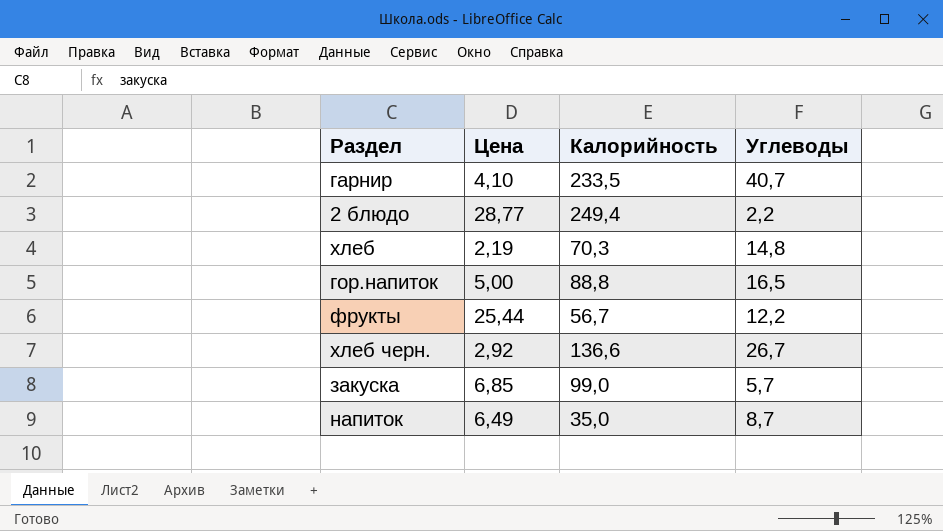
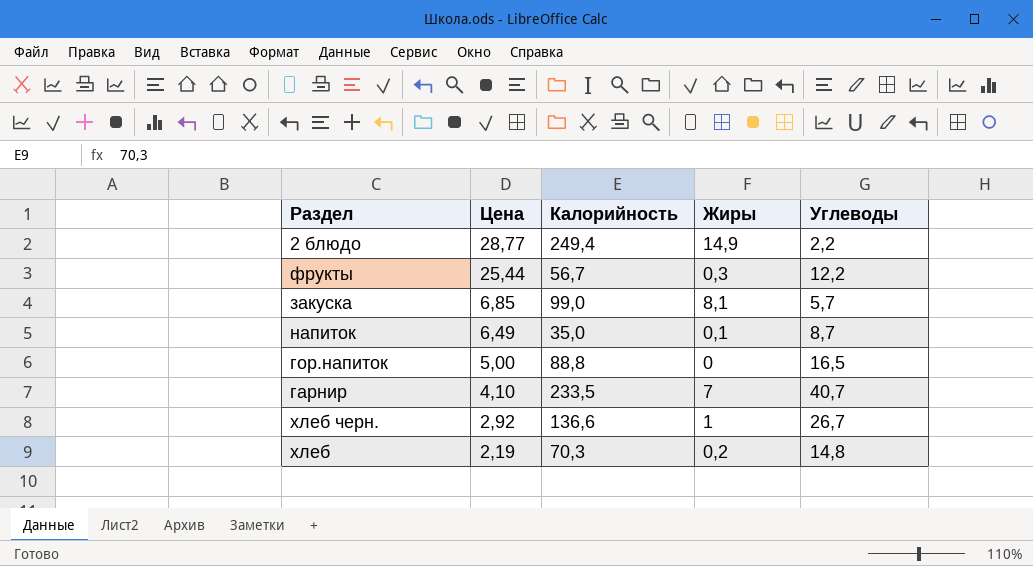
row order: none -> Цена descending
column Жиры | position: none -> 4

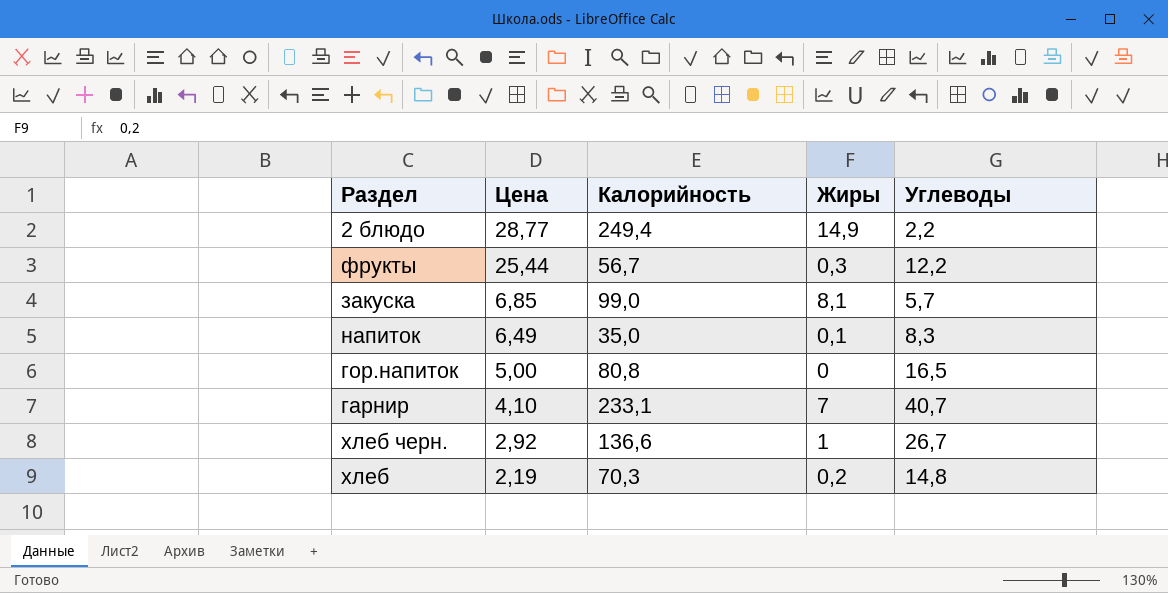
напиток | Углеводы: 8,7 -> 8,3
гор.напиток | Калорийность: 88,8 -> 80,8
гарнир | Калорийность: 233,5 -> 233,1

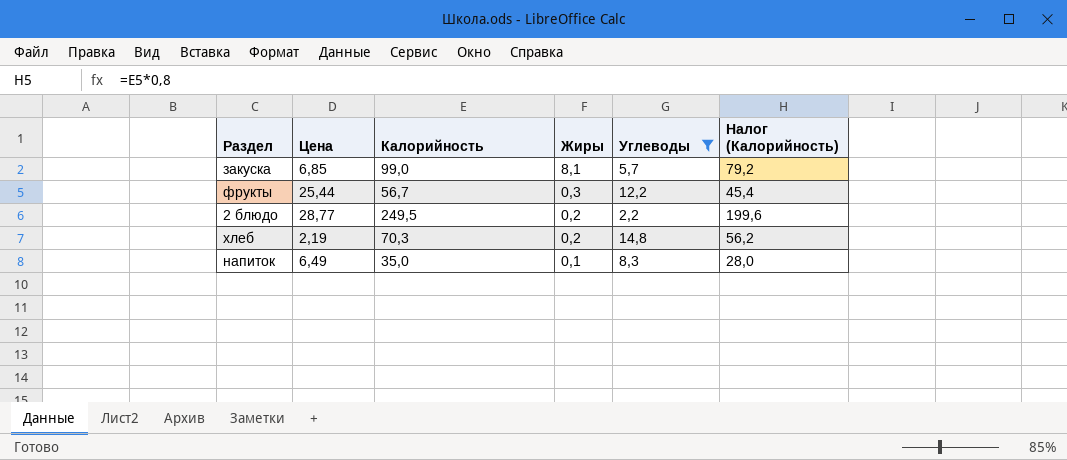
filter: none -> Углеводы <= 14,8
row order: Цена descending -> Жиры descending
column Налог (Калорийность) | formula: none -> [Калорийность] * 0,8
2 блюдо | Калорийность: 249,4 -> 249,5
2 блюдо | Жиры: 14,9 -> 0,2

